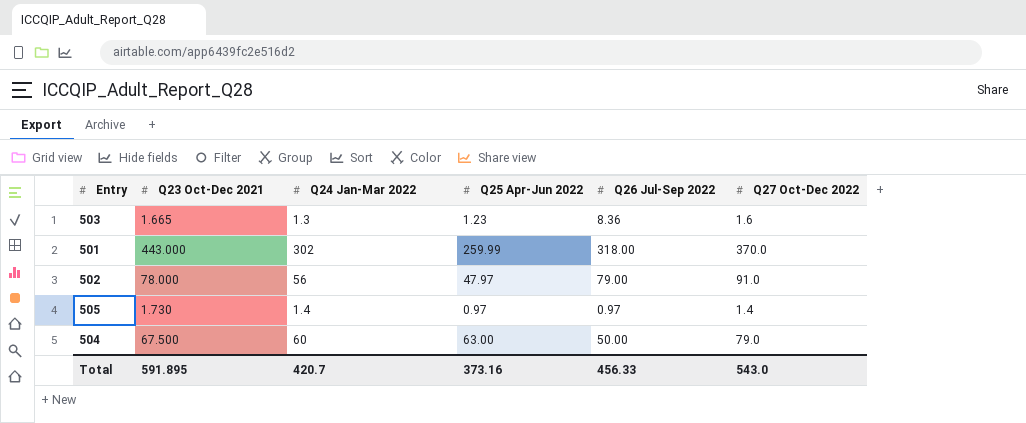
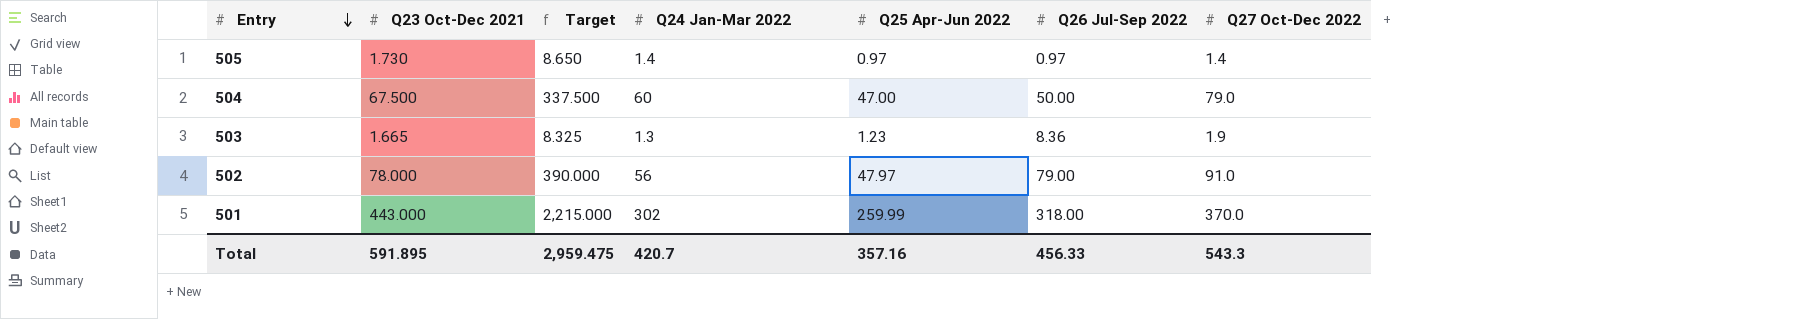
row order: none -> Entry descending
column Target | formula: none -> [Q23 Oct-Dec 2021] * 5
504 | Q25 Apr-Jun 2022: 63.00 -> 47.00
503 | Q27 Oct-Dec 2022: 1.6 -> 1.9
Total | Q25 Apr-Jun 2022: 373.16 -> 357.16
Total | Q27 Oct-Dec 2022: 543.0 -> 543.3

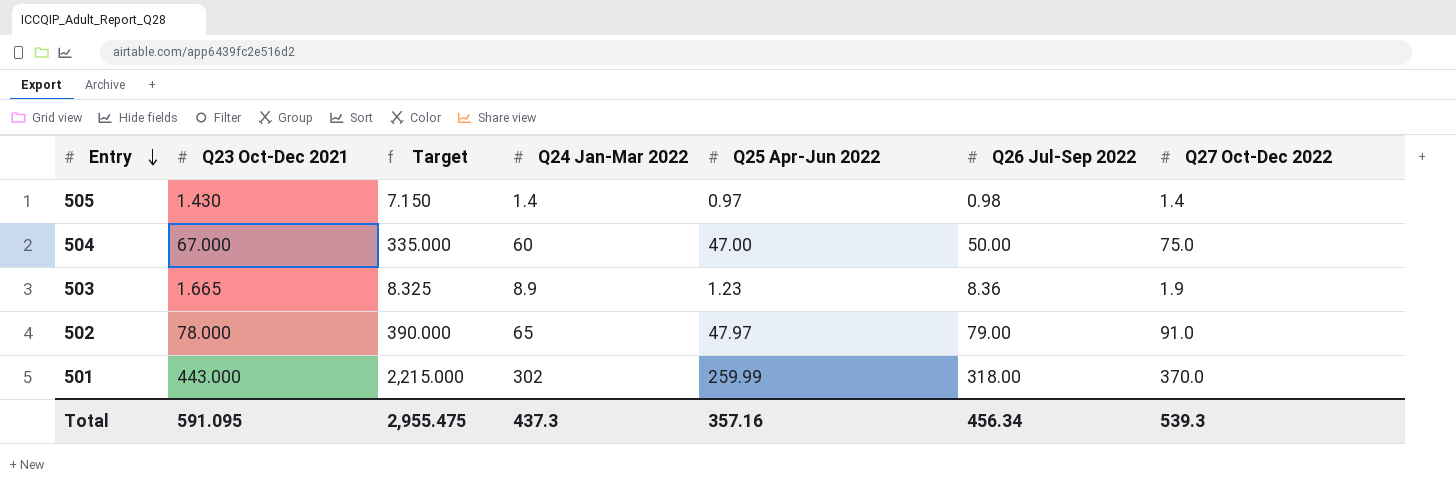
505 | Q23 Oct-Dec 2021: 1.730 -> 1.430
505 | Target: 8.650 -> 7.150
505 | Q26 Jul-Sep 2022: 0.97 -> 0.98
504 | Q23 Oct-Dec 2021: 67.500 -> 67.000
504 | Target: 337.500 -> 335.000
504 | Q27 Oct-Dec 2022: 79.0 -> 75.0
503 | Q24 Jan-Mar 2022: 1.3 -> 8.9
502 | Q24 Jan-Mar 2022: 56 -> 65
Total | Q23 Oct-Dec 2021: 591.895 -> 591.095
Total | Target: 2,959.475 -> 2,955.475
Total | Q24 Jan-Mar 2022: 420.7 -> 437.3
Total | Q26 Jul-Sep 2022: 456.33 -> 456.34
Total | Q27 Oct-Dec 2022: 543.3 -> 539.3

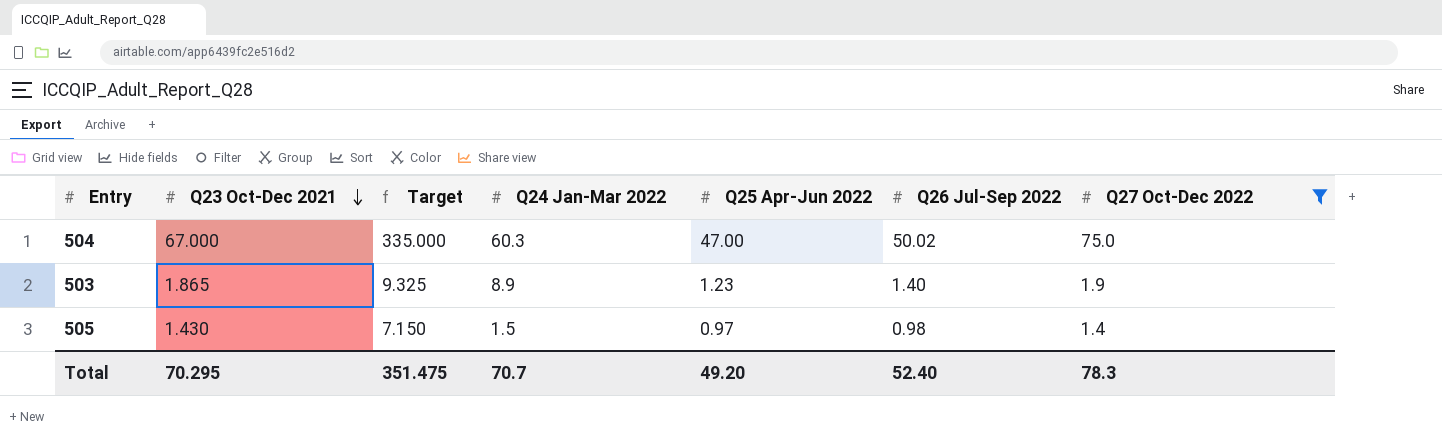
filter: none -> Q27 Oct-Dec 2022 <= 75.0
row order: Entry descending -> Q23 Oct-Dec 2021 descending
504 | Q24 Jan-Mar 2022: 60 -> 60.3
504 | Q26 Jul-Sep 2022: 50.00 -> 50.02
503 | Q23 Oct-Dec 2021: 1.665 -> 1.865
503 | Target: 8.325 -> 9.325
503 | Q26 Jul-Sep 2022: 8.36 -> 1.40
505 | Q24 Jan-Mar 2022: 1.4 -> 1.5
Total | Q23 Oct-Dec 2021: 591.095 -> 70.295
Total | Target: 2,955.475 -> 351.475
Total | Q24 Jan-Mar 2022: 437.3 -> 70.7
Total | Q25 Apr-Jun 2022: 357.16 -> 49.20
Total | Q26 Jul-Sep 2022: 456.34 -> 52.40
Total | Q27 Oct-Dec 2022: 539.3 -> 78.3

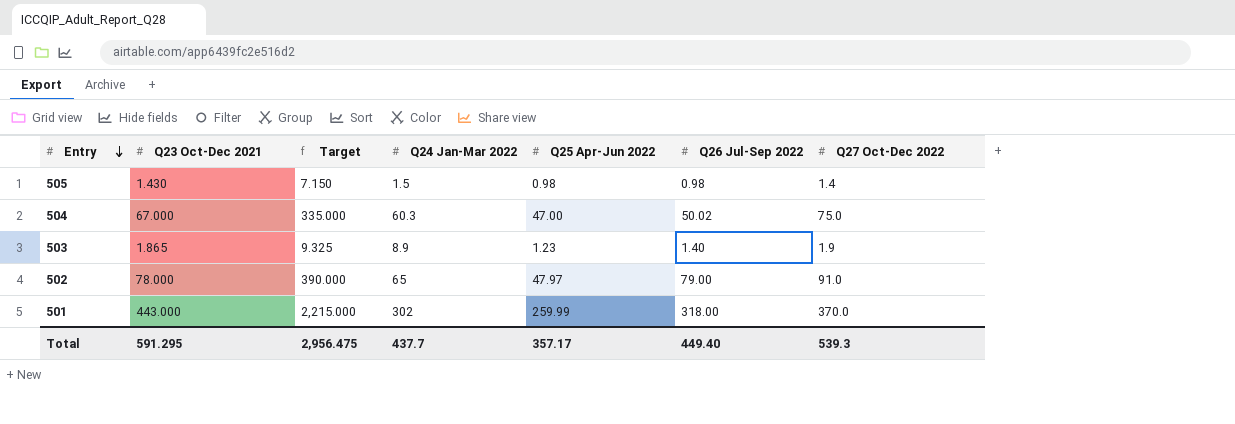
filter: Q27 Oct-Dec 2022 <= 75.0 -> none
row order: Q23 Oct-Dec 2021 descending -> Entry descending
505 | Q25 Apr-Jun 2022: 0.97 -> 0.98
Total | Q23 Oct-Dec 2021: 70.295 -> 591.295
Total | Target: 351.475 -> 2,956.475
Total | Q24 Jan-Mar 2022: 70.7 -> 437.7
Total | Q25 Apr-Jun 2022: 49.20 -> 357.17
Total | Q26 Jul-Sep 2022: 52.40 -> 449.40
Total | Q27 Oct-Dec 2022: 78.3 -> 539.3

